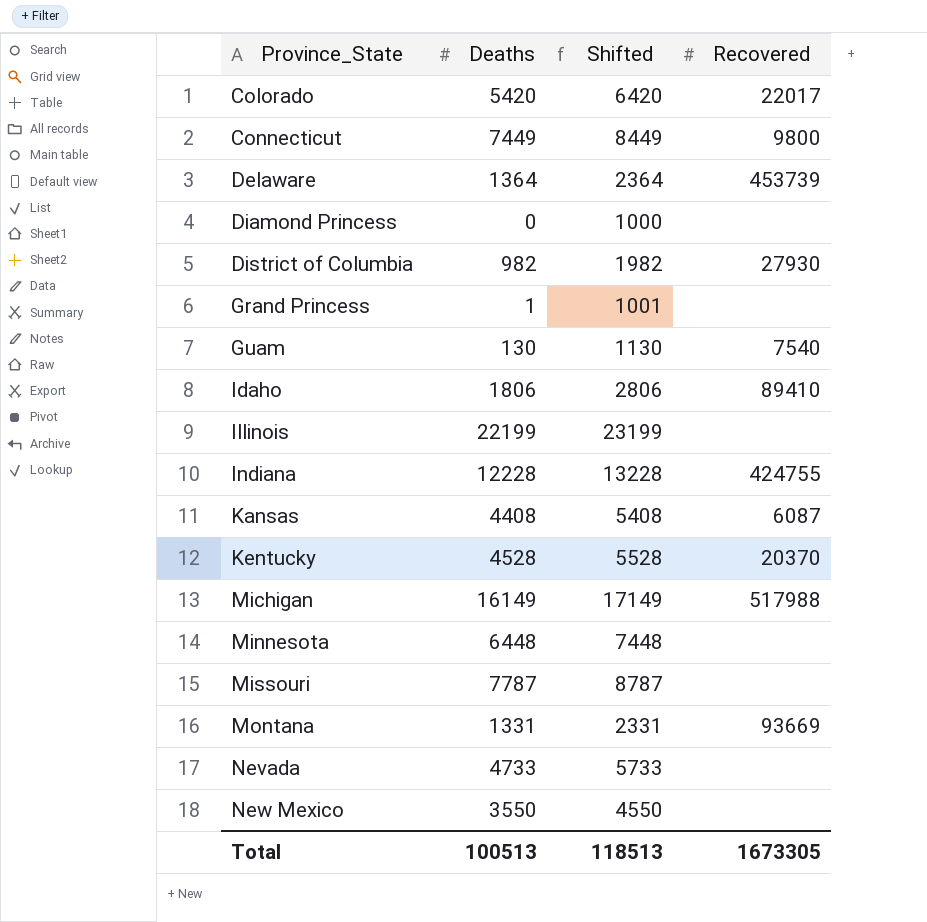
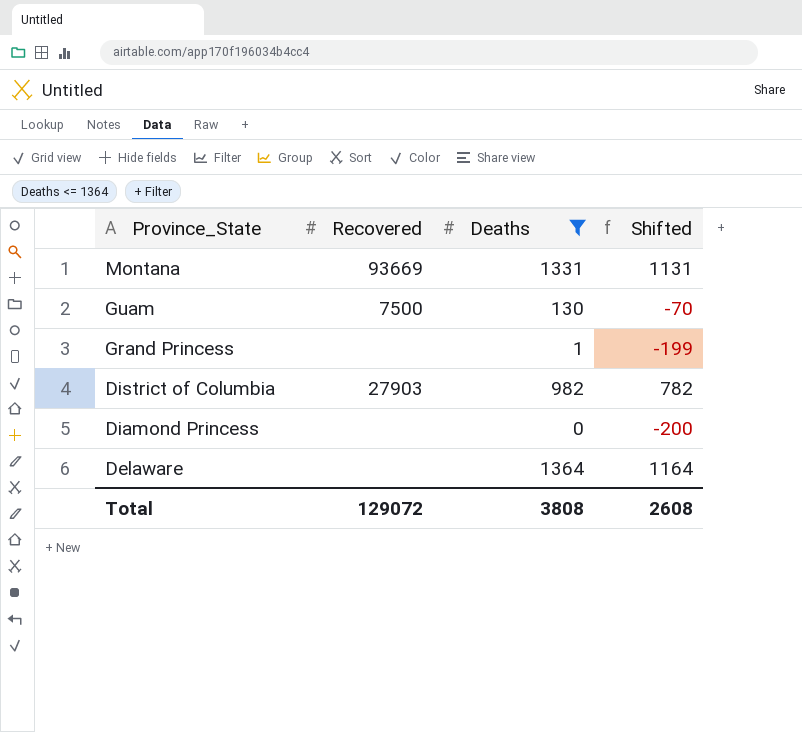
filter: none -> Deaths <= 1364
row order: Province_State ascending -> Province_State descending
column Recovered | position: 4 -> 2
column Shifted | formula: [Deaths] + 1000 -> [Deaths] - 200
Guam | Recovered: 7540 -> 7500
District of Columbia | Recovered: 27930 -> 27903
Delaware | Recovered: 453739 -> none
Total | Recovered: 1673305 -> 129072
Total | Deaths: 100513 -> 3808
Total | Shifted: 118513 -> 2608

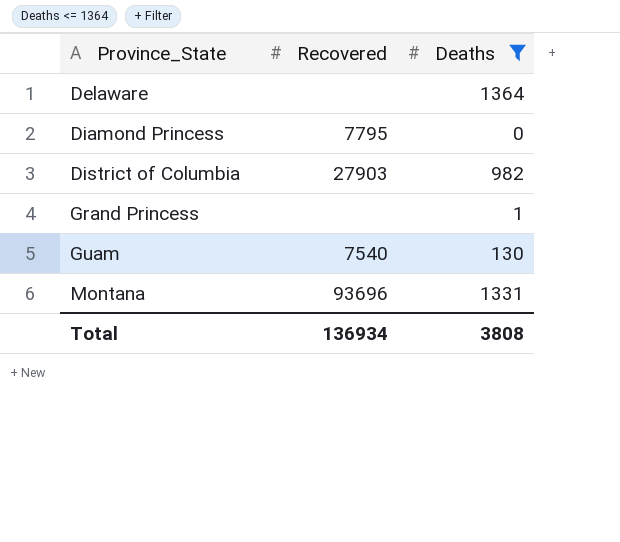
row order: Province_State descending -> Province_State ascending
column Shifted | formula: [Deaths] - 200 -> none
Diamond Princess | Recovered: none -> 7795
Guam | Recovered: 7500 -> 7540
Montana | Recovered: 93669 -> 93696
Total | Recovered: 129072 -> 136934

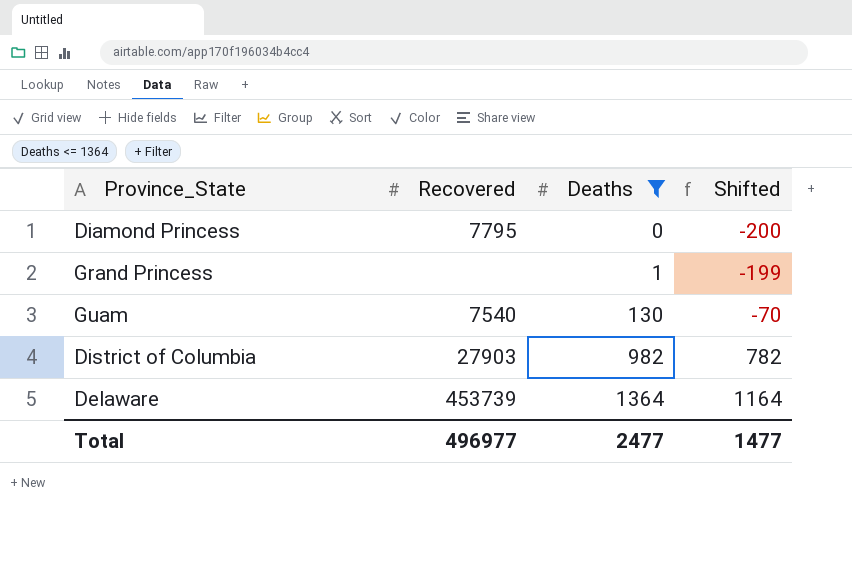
row order: Province_State ascending -> Deaths ascending
column Shifted | formula: none -> [Deaths] - 200
row Montana: 93696 | 1331 -> none
Delaware | Recovered: none -> 453739
Total | Recovered: 136934 -> 496977
Total | Deaths: 3808 -> 2477

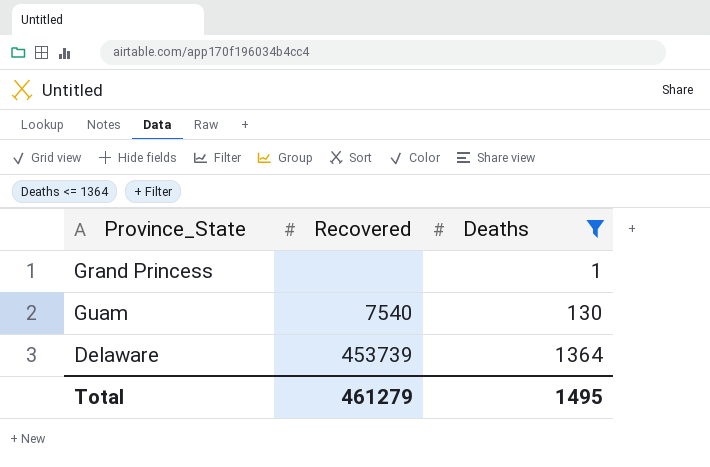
column Shifted | formula: [Deaths] - 200 -> none
row Diamond Princess: 7795 | 0 | -200 -> none
row District of Columbia: 27903 | 982 | 782 -> none
Total | Recovered: 496977 -> 461279
Total | Deaths: 2477 -> 1495

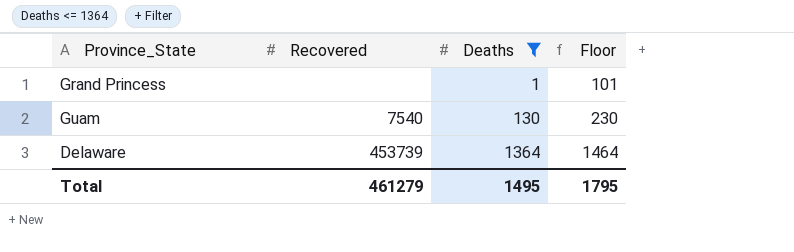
column Floor | formula: none -> [Deaths] + 100

